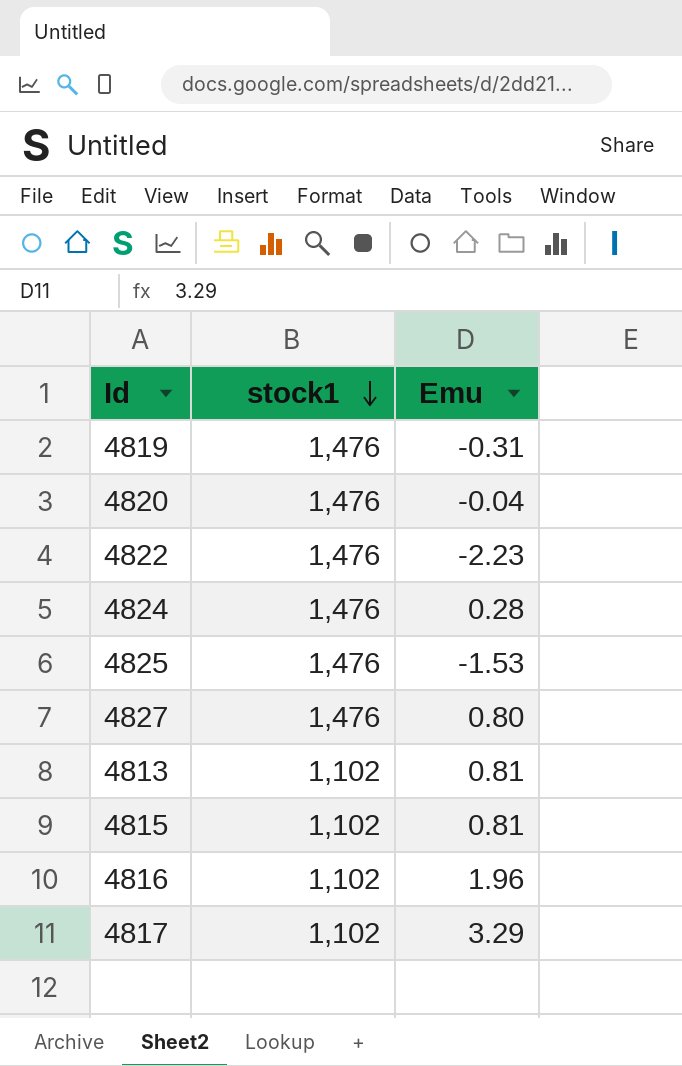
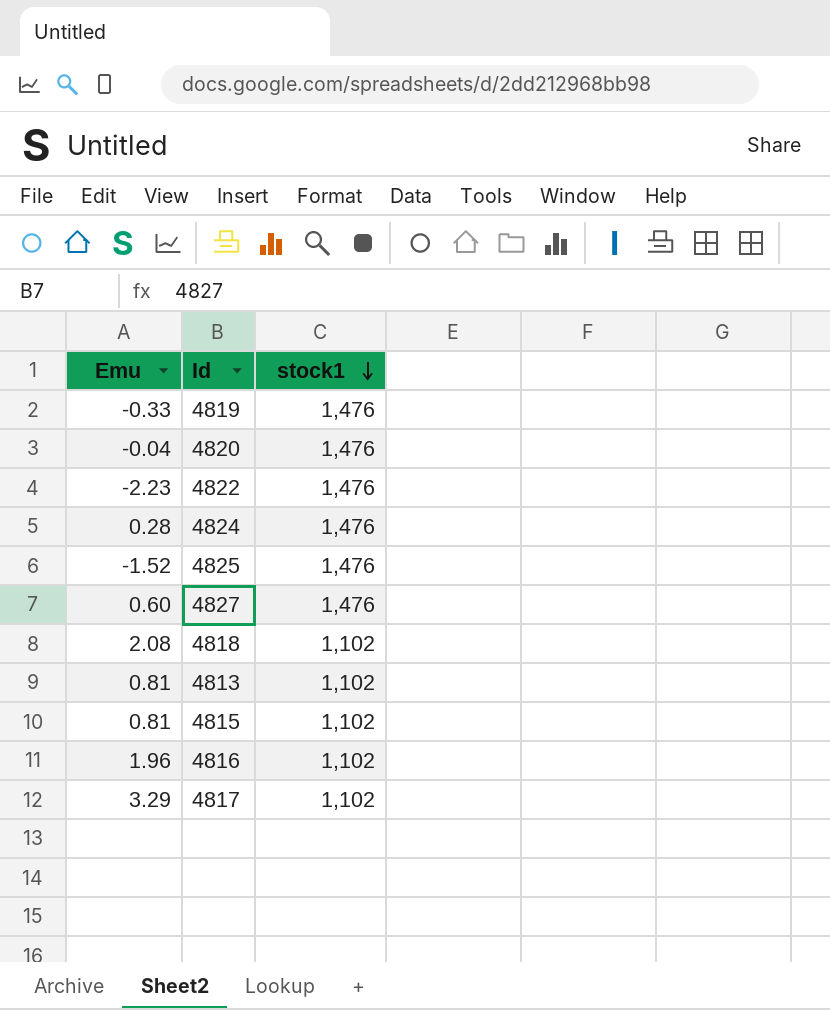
column Emu | position: 3 -> 1
4819 | Emu: -0.31 -> -0.33
4825 | Emu: -1.53 -> -1.52
4827 | Emu: 0.80 -> 0.60
row 4818: none -> 2.08 | 1,102

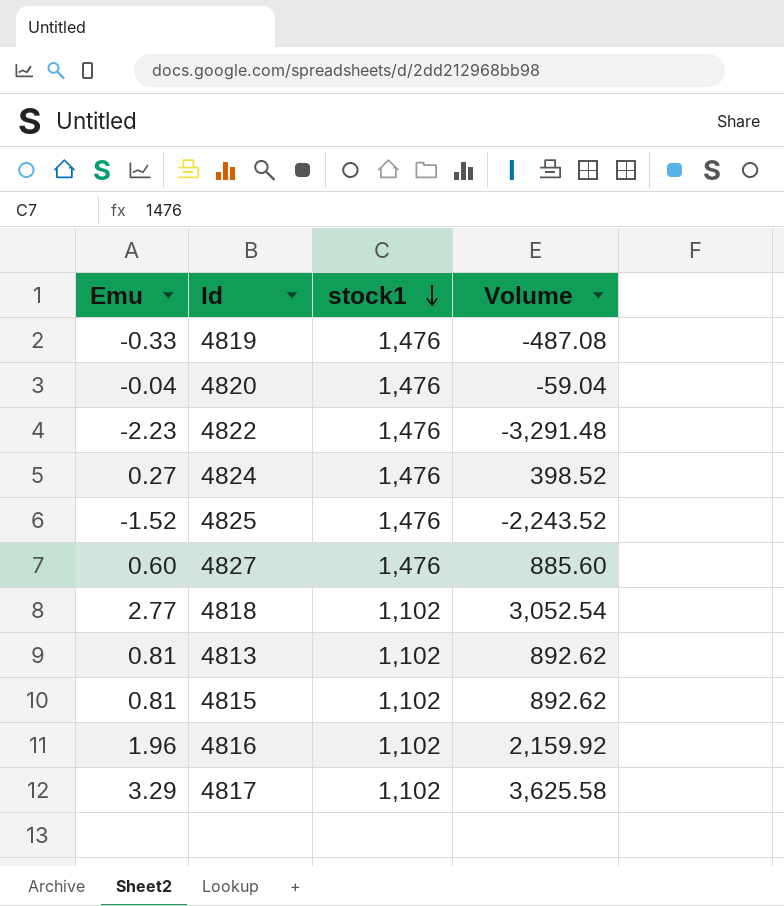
column Volume | formula: none -> [Emu] * [stock1]
4824 | Emu: 0.28 -> 0.27
4818 | Emu: 2.08 -> 2.77

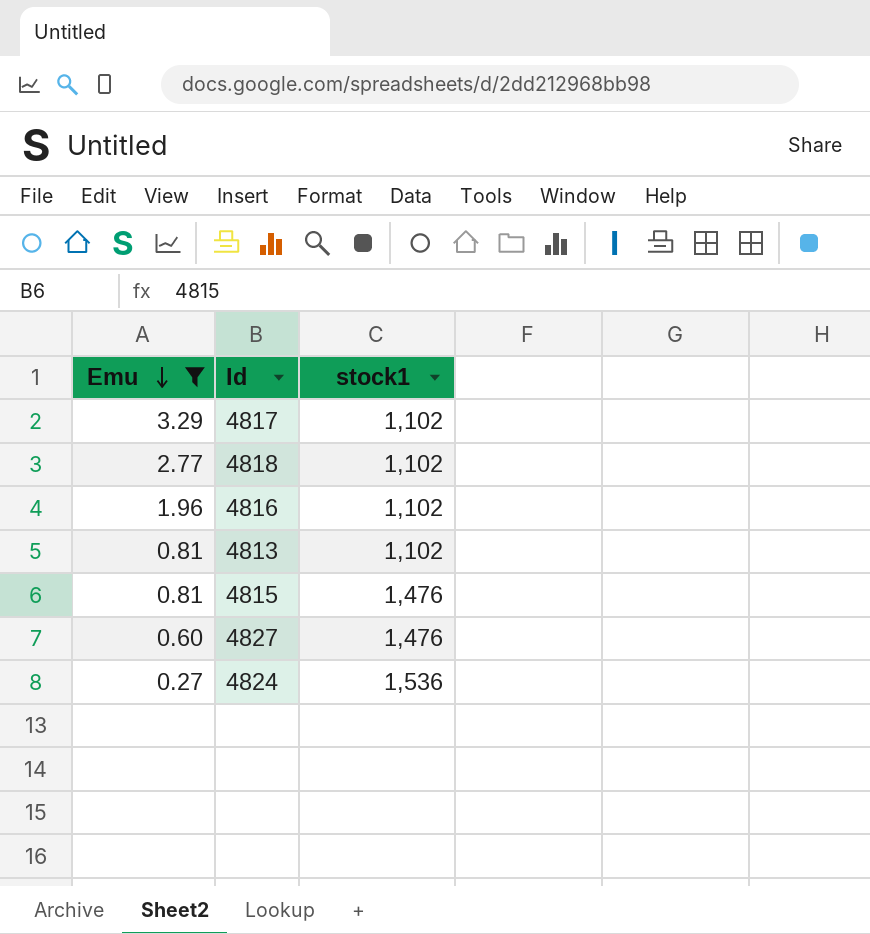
filter: none -> Emu >= 0.27
row order: stock1 descending -> Emu descending
column Volume | formula: [Emu] * [stock1] -> none
4815 | stock1: 1,102 -> 1,476
4824 | stock1: 1,476 -> 1,536

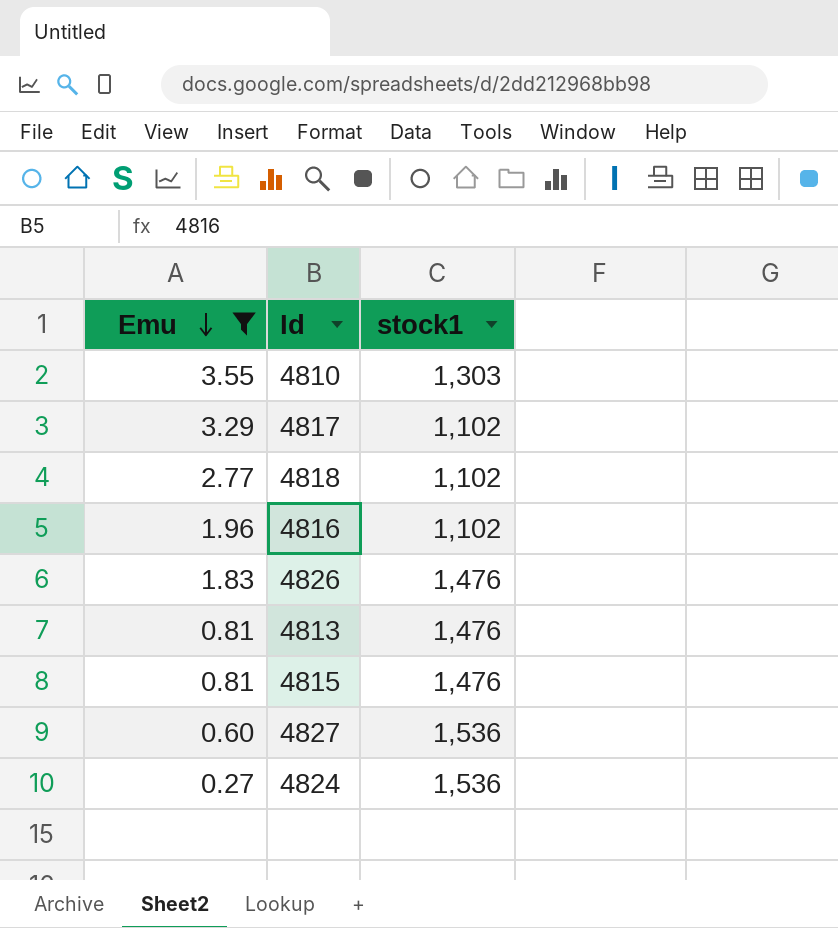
row 4810: none -> 3.55 | 1,303
row 4826: none -> 1.83 | 1,476
4813 | stock1: 1,102 -> 1,476
4827 | stock1: 1,476 -> 1,536

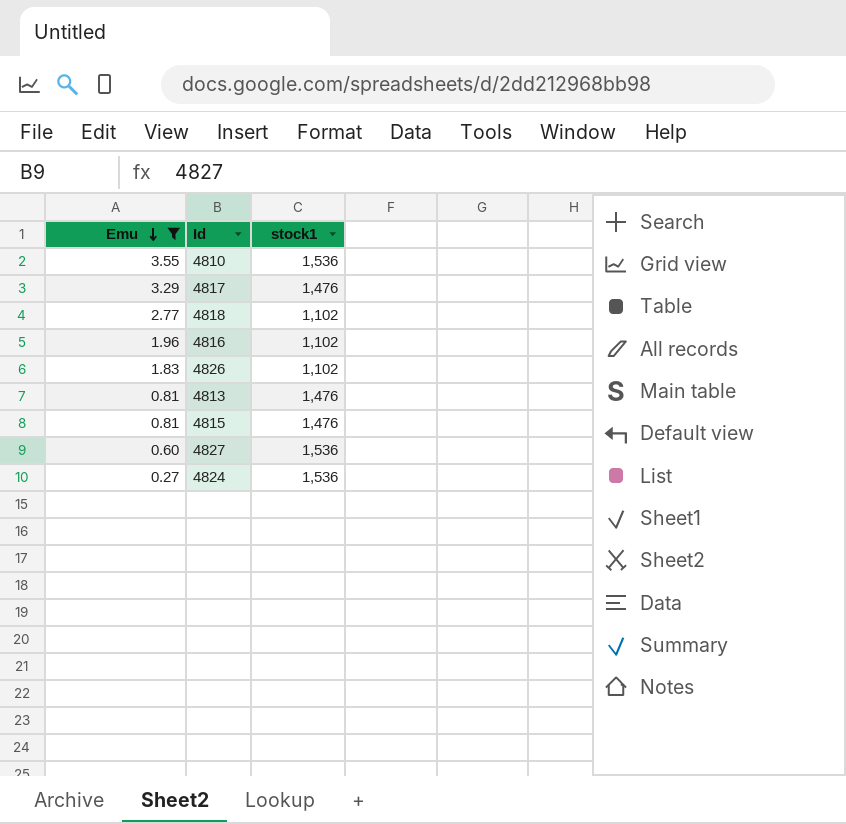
4810 | stock1: 1,303 -> 1,536
4817 | stock1: 1,102 -> 1,476
4826 | stock1: 1,476 -> 1,102

